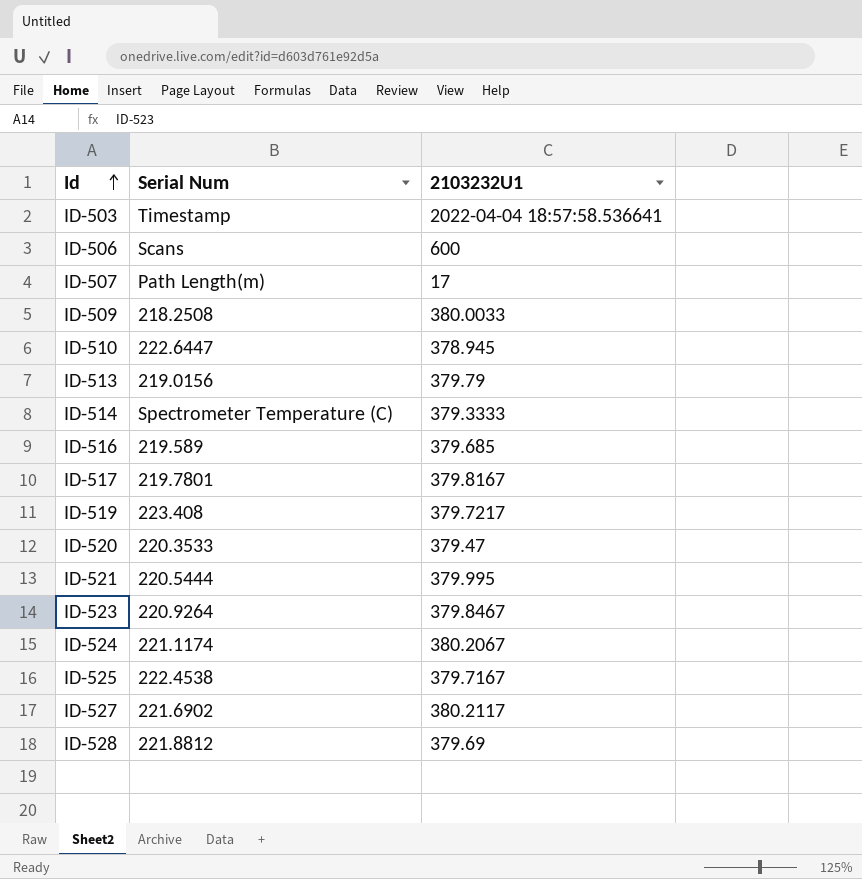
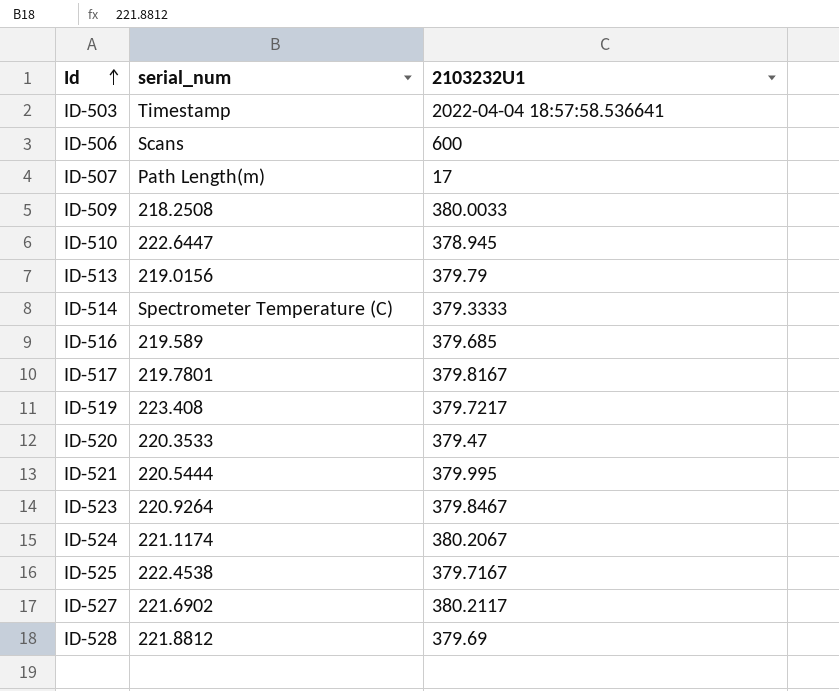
column name: Serial Num -> serial_num

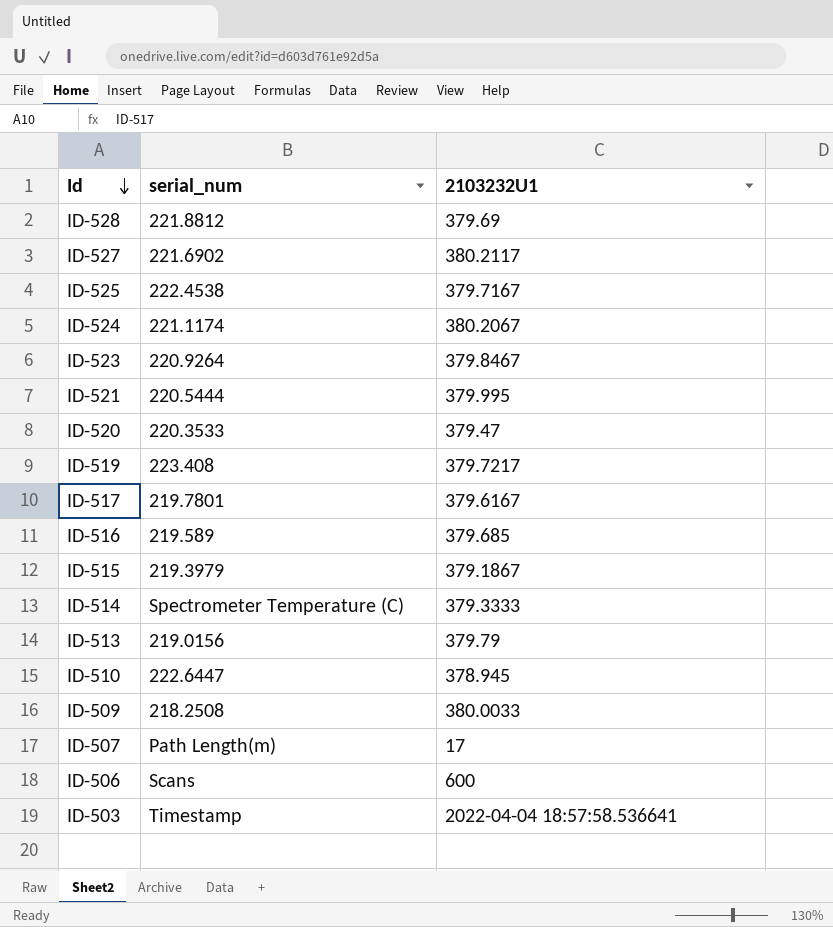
row order: Id ascending -> Id descending
ID-517 | 2103232U1: 379.8167 -> 379.6167
row ID-515: none -> 219.3979 | 379.1867

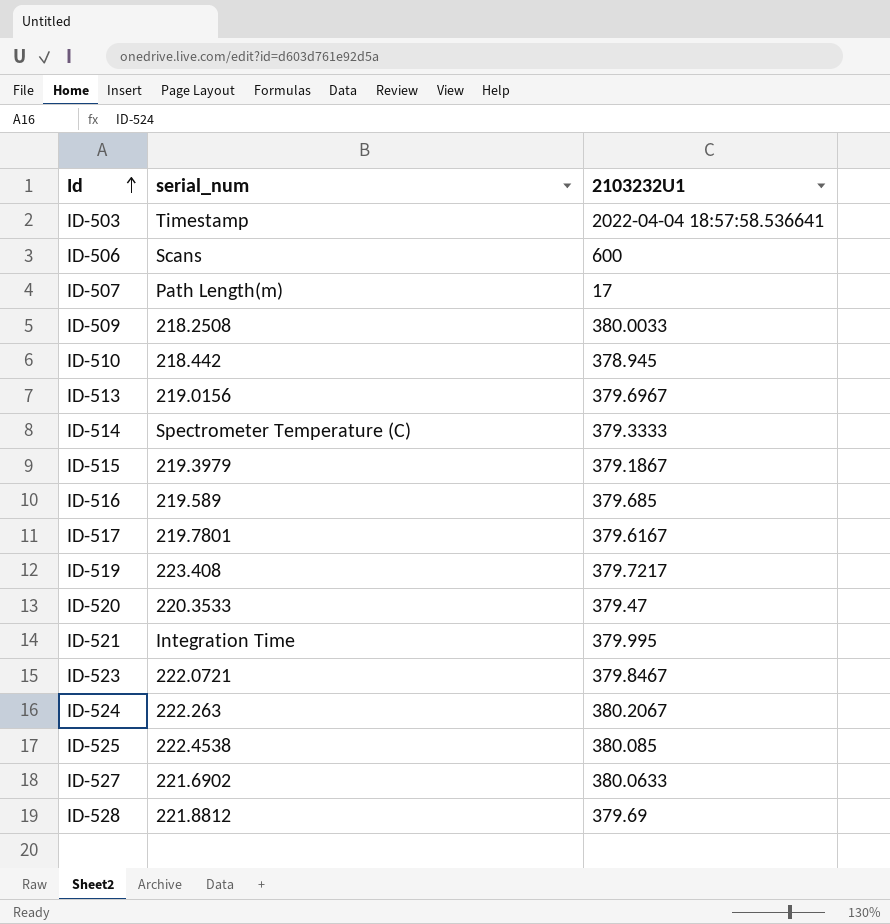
row order: Id descending -> Id ascending
ID-510 | serial_num: 222.6447 -> 218.442
ID-513 | 2103232U1: 379.79 -> 379.6967
ID-521 | serial_num: 220.5444 -> Integration Time
ID-523 | serial_num: 220.9264 -> 222.0721
ID-524 | serial_num: 221.1174 -> 222.263
ID-525 | 2103232U1: 379.7167 -> 380.085
ID-527 | 2103232U1: 380.2117 -> 380.0633

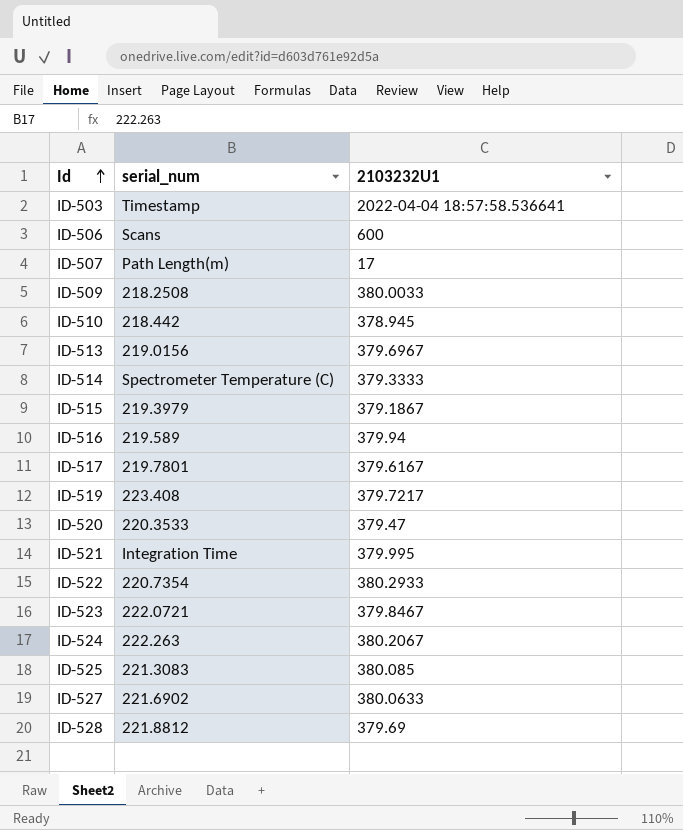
ID-516 | 2103232U1: 379.685 -> 379.94
row ID-522: none -> 220.7354 | 380.2933
ID-525 | serial_num: 222.4538 -> 221.3083

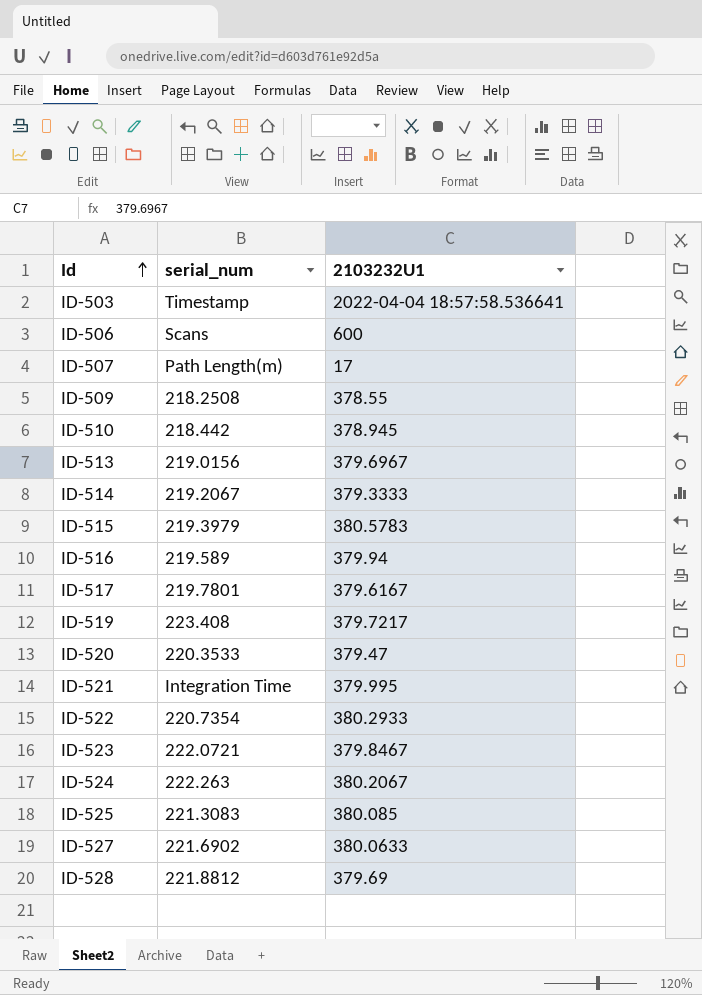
ID-509 | 2103232U1: 380.0033 -> 378.55
ID-514 | serial_num: Spectrometer Temperature (C) -> 219.2067
ID-515 | 2103232U1: 379.1867 -> 380.5783

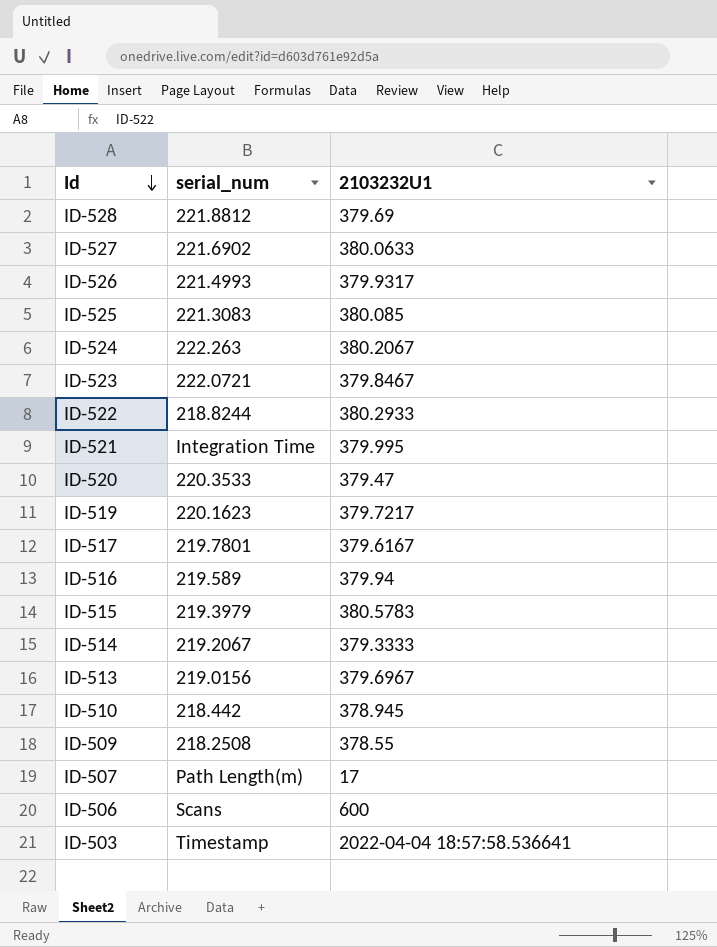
row order: Id ascending -> Id descending
row ID-526: none -> 221.4993 | 379.9317
ID-522 | serial_num: 220.7354 -> 218.8244
ID-519 | serial_num: 223.408 -> 220.1623

